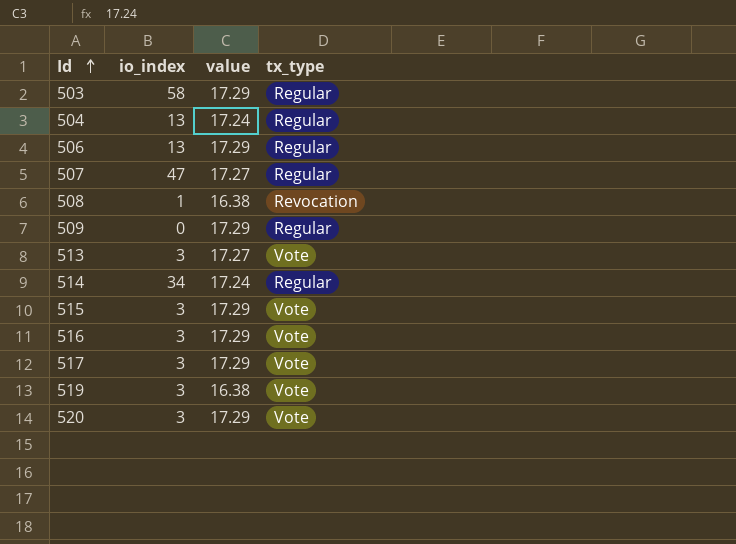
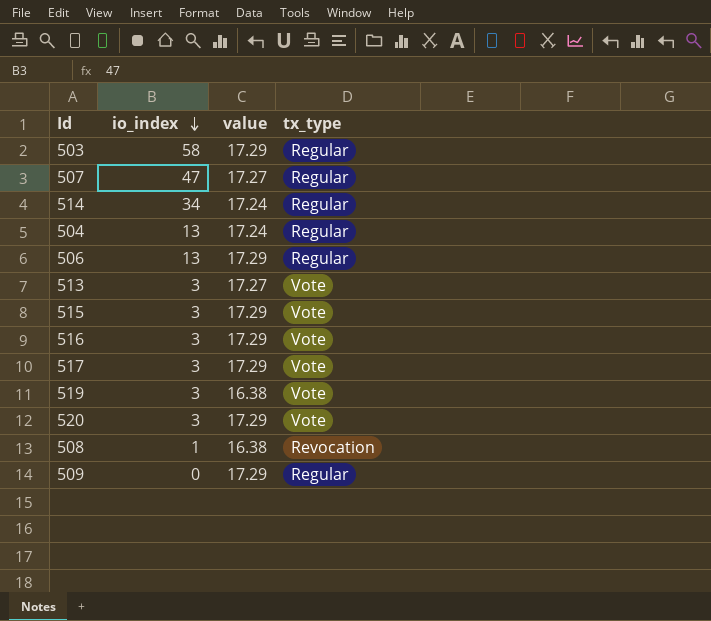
row order: Id ascending -> io_index descending

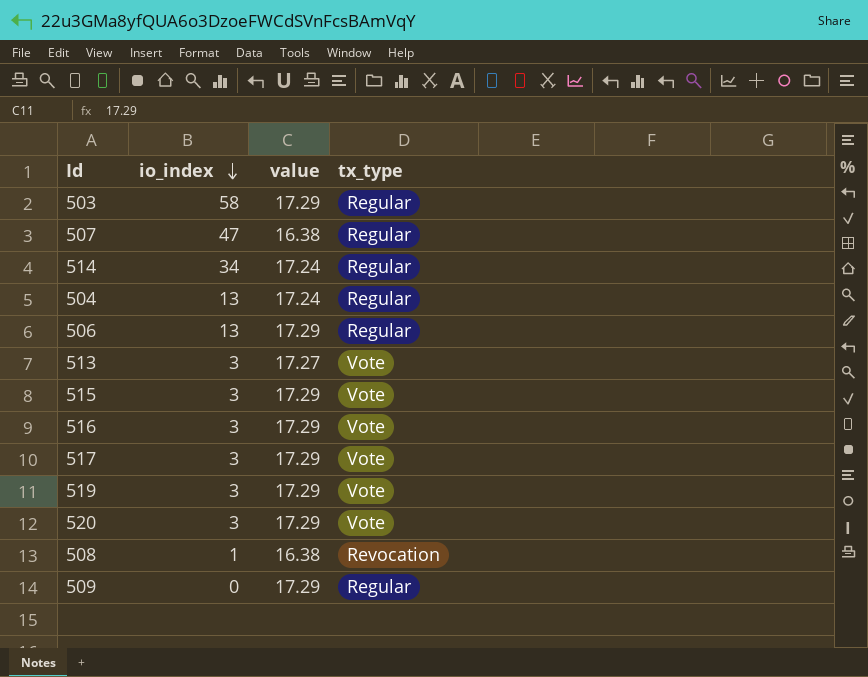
507 | value: 17.27 -> 16.38
519 | value: 16.38 -> 17.29

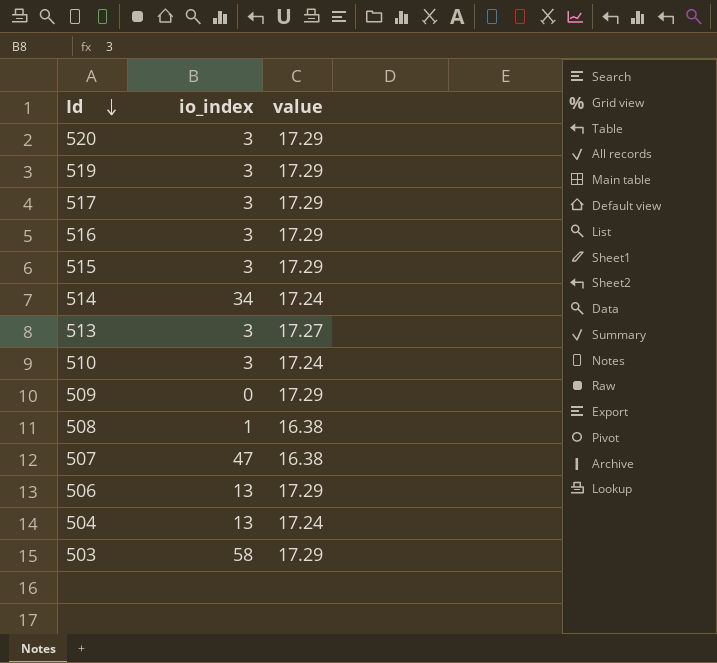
row order: io_index descending -> Id descending
column tx_type | position: 4 -> none
row 510: none -> 3 | 17.24

